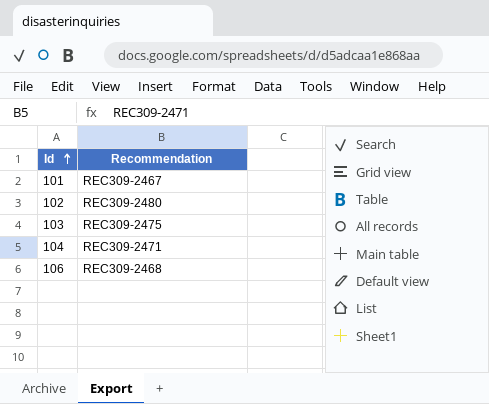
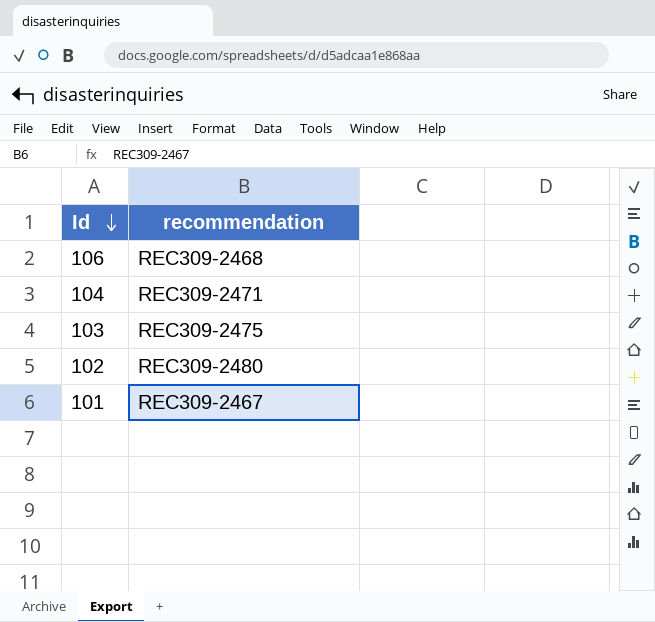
row order: Id ascending -> Id descending
column name: Recommendation -> recommendation

